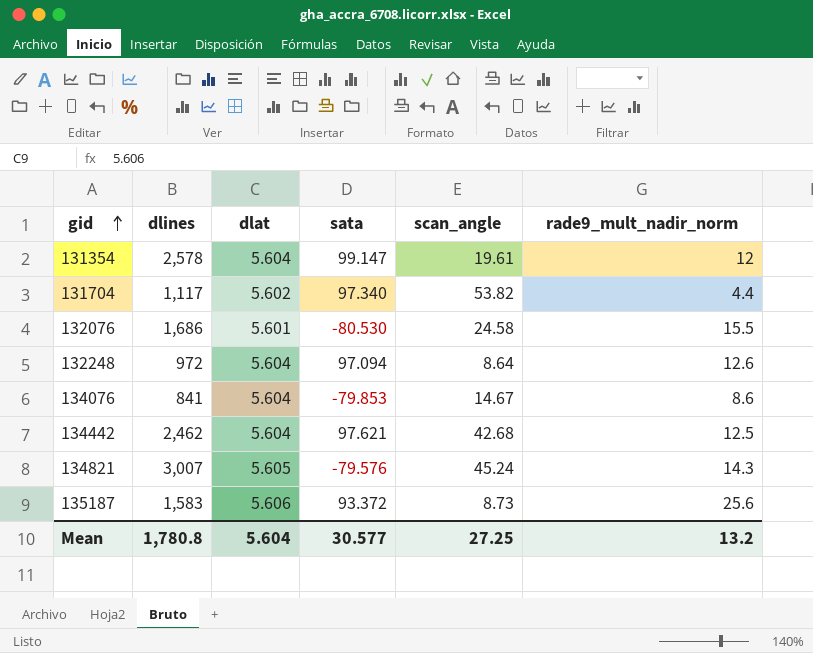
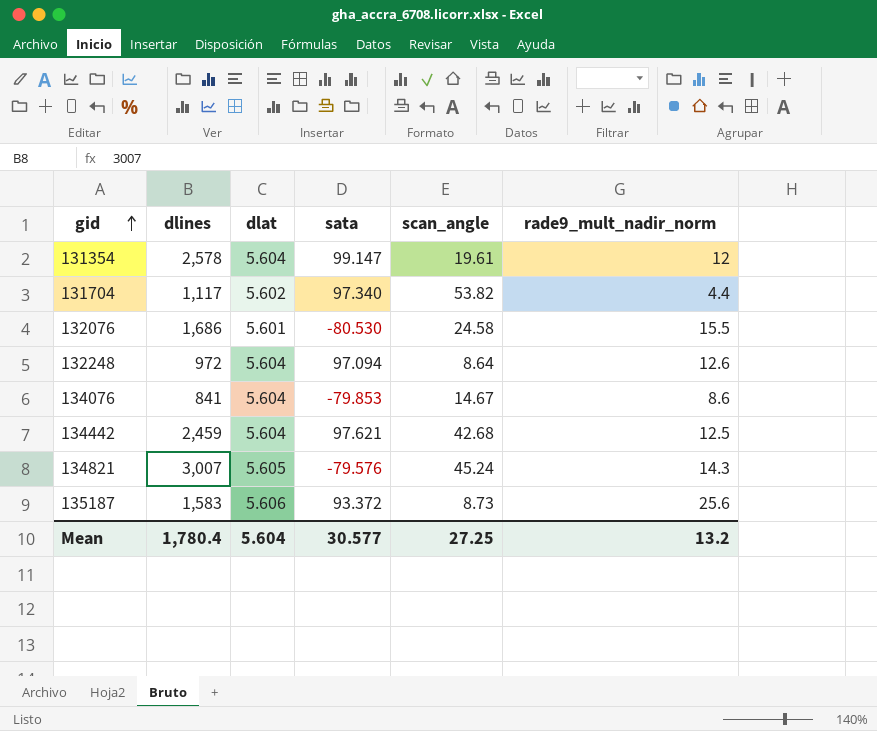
134442 | dlines: 2,462 -> 2,459
Mean | dlines: 1,780.8 -> 1,780.4

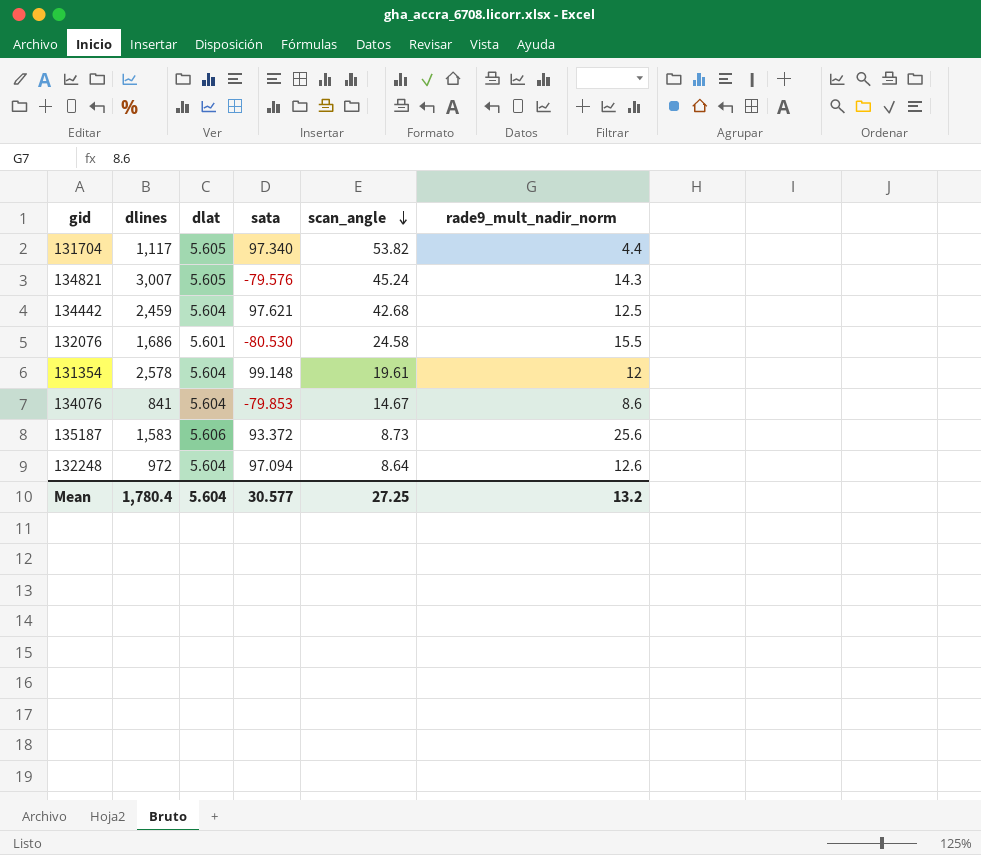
row order: gid ascending -> scan_angle descending
131704 | dlat: 5.602 -> 5.605
131354 | sata: 99.147 -> 99.148

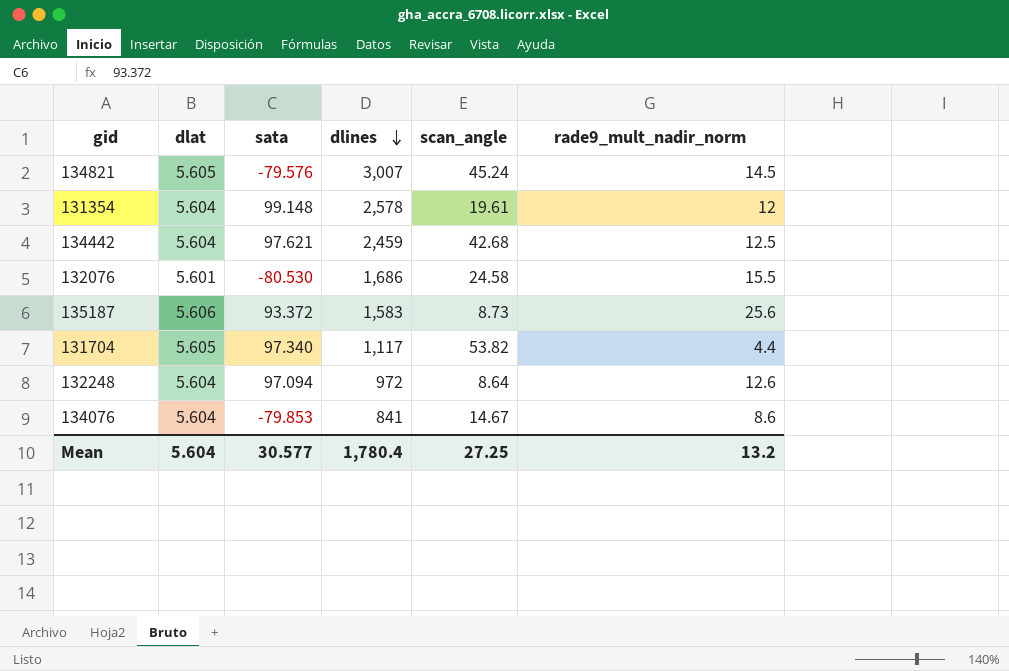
row order: scan_angle descending -> dlines descending
column dlines | position: 2 -> 4
134821 | rade9_mult_nadir_norm: 14.3 -> 14.5

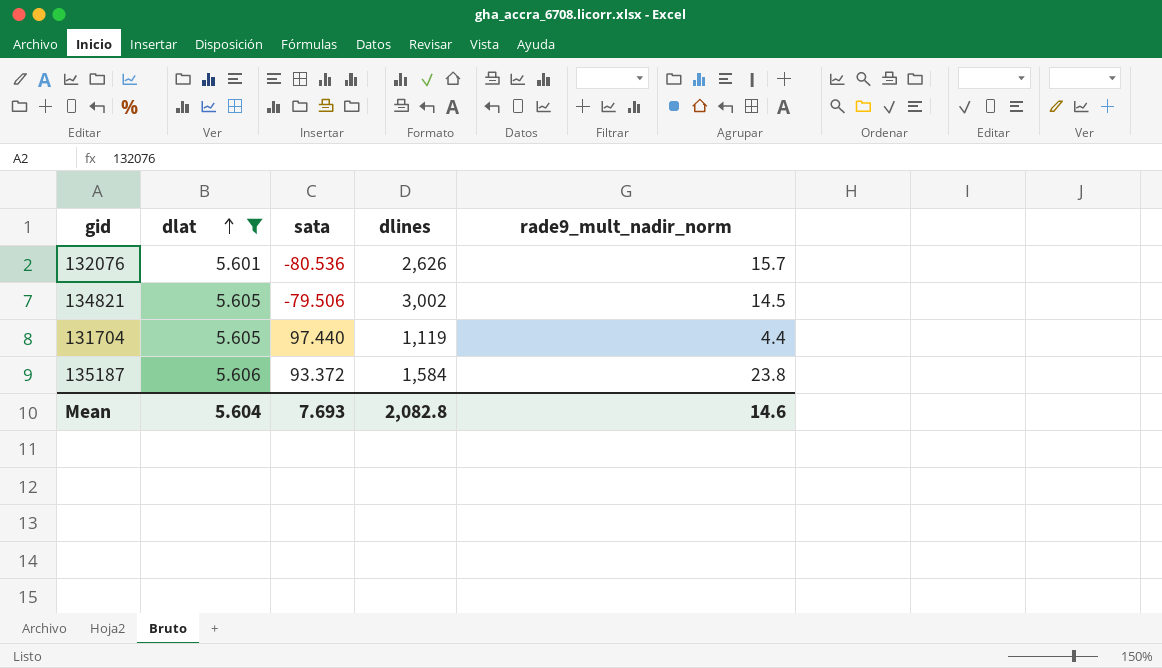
filter: none -> dlat != 5.604
row order: dlines descending -> dlat ascending
column scan_angle | position: 5 -> none
132076 | sata: -80.530 -> -80.536
132076 | dlines: 1,686 -> 2,626
132076 | rade9_mult_nadir_norm: 15.5 -> 15.7
134821 | sata: -79.576 -> -79.506
134821 | dlines: 3,007 -> 3,002
131704 | sata: 97.340 -> 97.440
131704 | dlines: 1,117 -> 1,119
135187 | dlines: 1,583 -> 1,584
135187 | rade9_mult_nadir_norm: 25.6 -> 23.8
Mean | sata: 30.577 -> 7.693
Mean | dlines: 1,780.4 -> 2,082.8
Mean | rade9_mult_nadir_norm: 13.2 -> 14.6

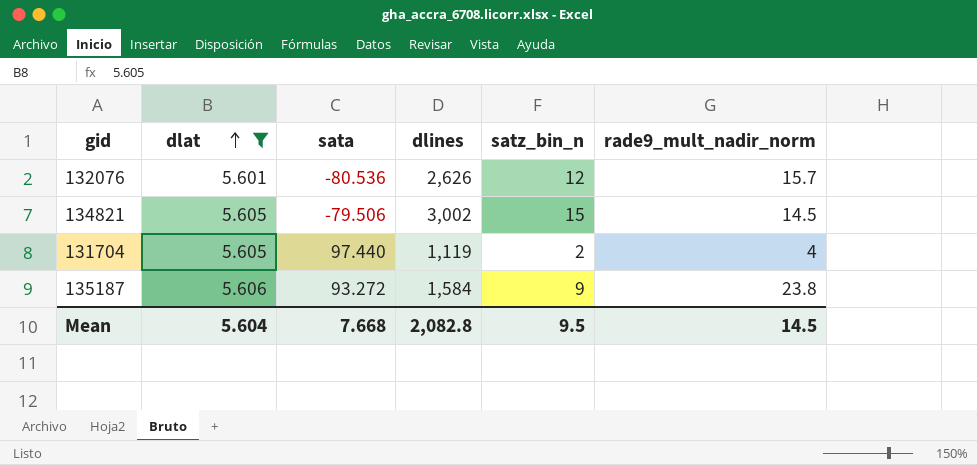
column satz_bin_n | position: none -> 5
131704 | rade9_mult_nadir_norm: 4.4 -> 4
135187 | sata: 93.372 -> 93.272
Mean | sata: 7.693 -> 7.668
Mean | rade9_mult_nadir_norm: 14.6 -> 14.5

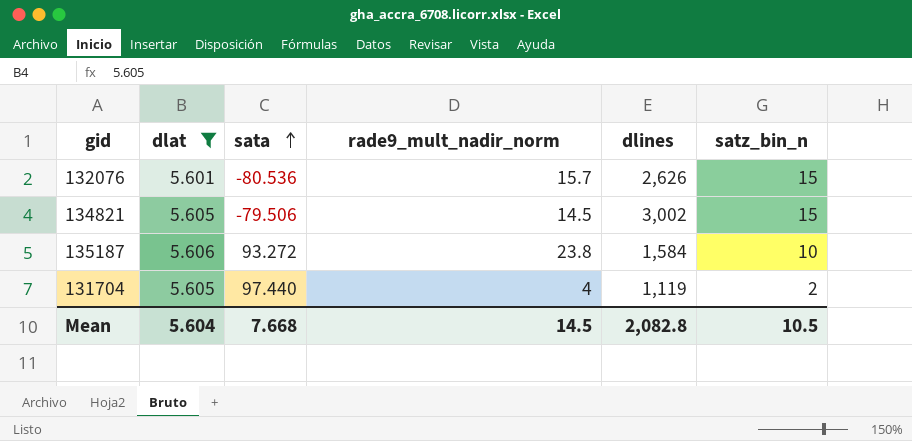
row order: dlat ascending -> sata ascending
column rade9_mult_nadir_norm | position: 6 -> 4
132076 | satz_bin_n: 12 -> 15
135187 | satz_bin_n: 9 -> 10
Mean | satz_bin_n: 9.5 -> 10.5

